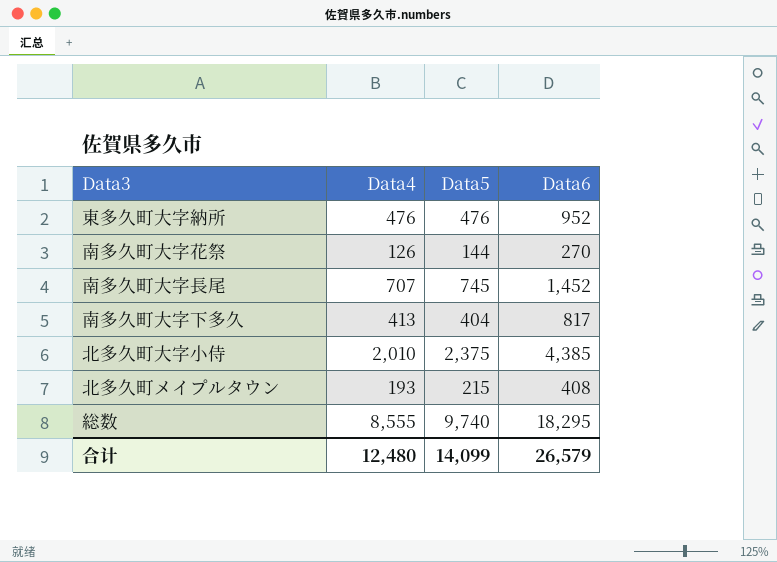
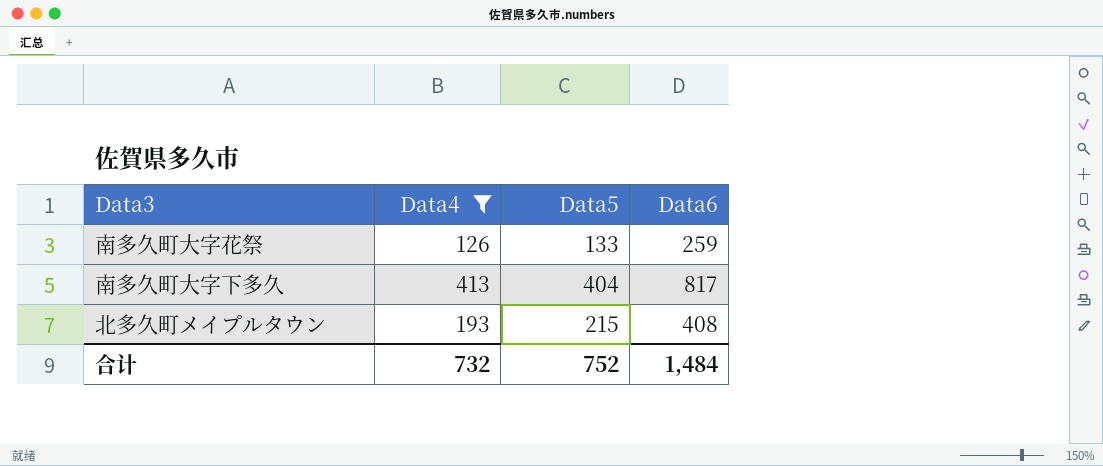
filter: none -> Data4 <= 413
南多久町大字花祭 | Data5: 144 -> 133
南多久町大字花祭 | Data6: 270 -> 259
合计 | Data4: 12,480 -> 732
合计 | Data5: 14,099 -> 752
合计 | Data6: 26,579 -> 1,484

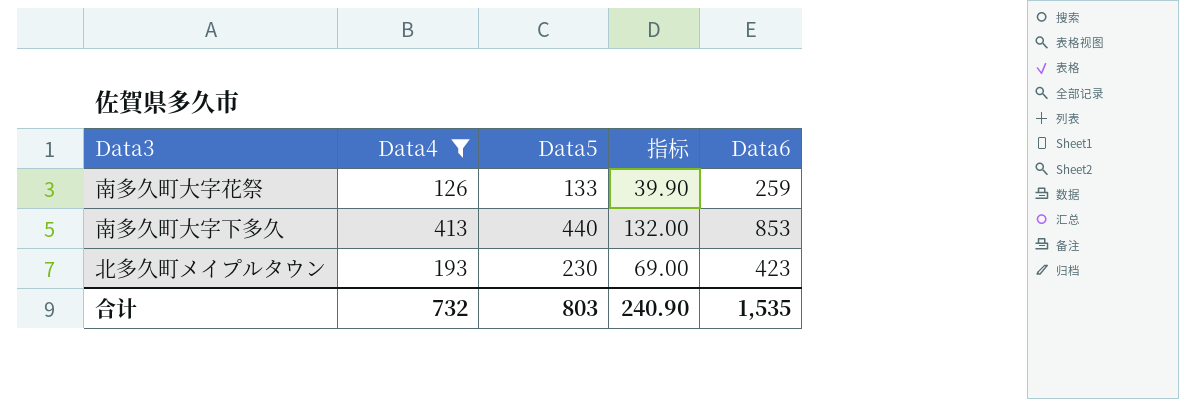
column 指标 | formula: none -> [Data5] * 0.3
南多久町大字下多久 | Data5: 404 -> 440
南多久町大字下多久 | Data6: 817 -> 853
北多久町メイプルタウン | Data5: 215 -> 230
北多久町メイプルタウン | Data6: 408 -> 423
合计 | Data5: 752 -> 803
合计 | Data6: 1,484 -> 1,535

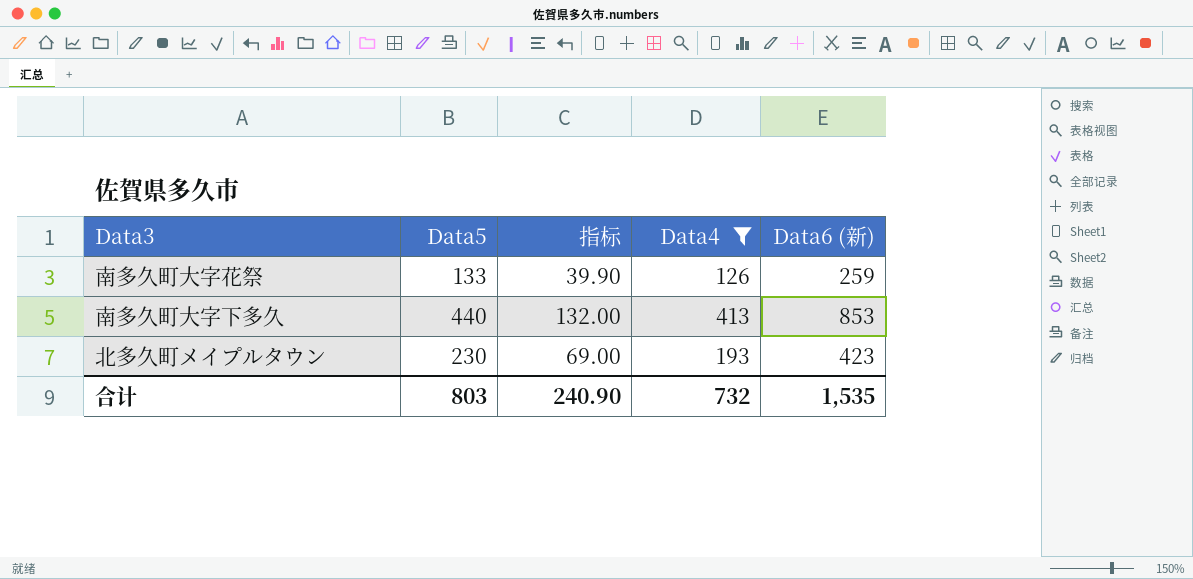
column Data4 | position: 2 -> 4
column name: Data6 -> Data6 (新)

